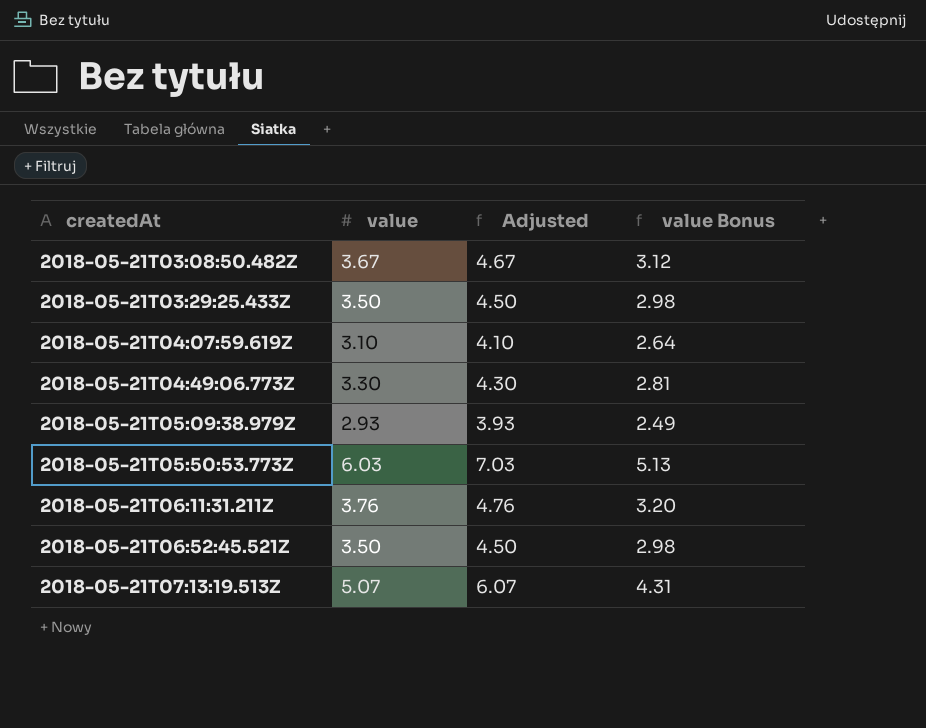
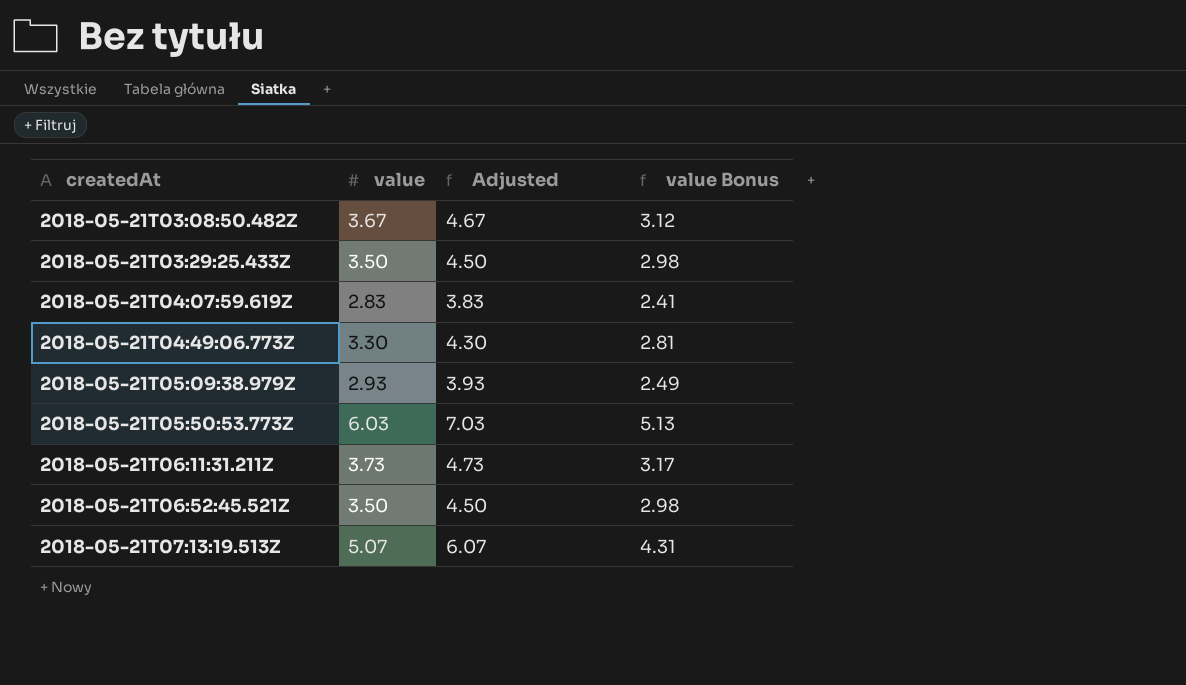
2018-05-21T04:07:59.619Z | value: 3.10 -> 2.83
2018-05-21T04:07:59.619Z | Adjusted: 4.10 -> 3.83
2018-05-21T04:07:59.619Z | value Bonus: 2.64 -> 2.41
2018-05-21T06:11:31.211Z | value: 3.76 -> 3.73
2018-05-21T06:11:31.211Z | Adjusted: 4.76 -> 4.73
2018-05-21T06:11:31.211Z | value Bonus: 3.20 -> 3.17

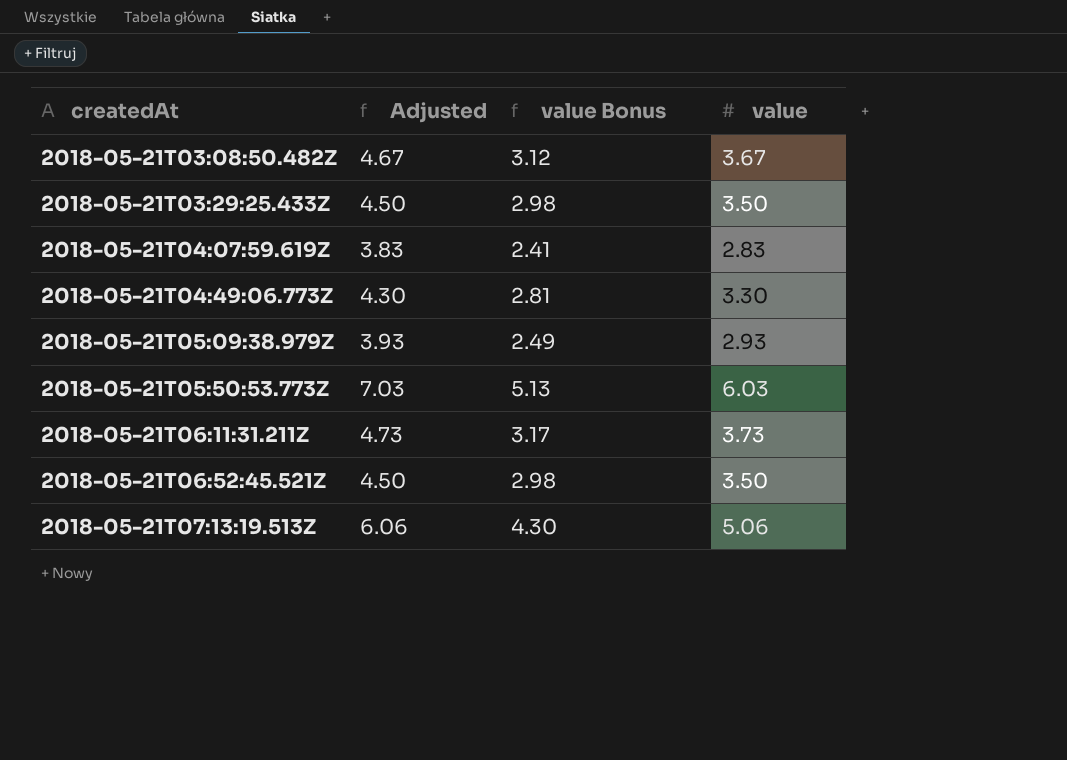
column value | position: 2 -> 4
2018-05-21T07:13:19.513Z | Adjusted: 6.07 -> 6.06
2018-05-21T07:13:19.513Z | value Bonus: 4.31 -> 4.30
2018-05-21T07:13:19.513Z | value: 5.07 -> 5.06

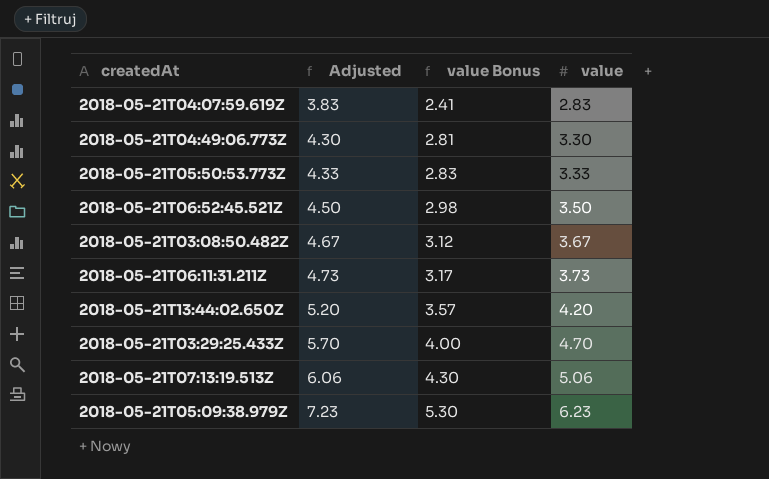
row order: createdAt ascending -> Adjusted ascending
2018-05-21T05:50:53.773Z | Adjusted: 7.03 -> 4.33
2018-05-21T05:50:53.773Z | value Bonus: 5.13 -> 2.83
2018-05-21T05:50:53.773Z | value: 6.03 -> 3.33
row 2018-05-21T13:44:02.650Z: none -> 5.20 | 3.57 | 4.20
2018-05-21T03:29:25.433Z | Adjusted: 4.50 -> 5.70
2018-05-21T03:29:25.433Z | value Bonus: 2.98 -> 4.00
2018-05-21T03:29:25.433Z | value: 3.50 -> 4.70
2018-05-21T05:09:38.979Z | Adjusted: 3.93 -> 7.23
2018-05-21T05:09:38.979Z | value Bonus: 2.49 -> 5.30
2018-05-21T05:09:38.979Z | value: 2.93 -> 6.23

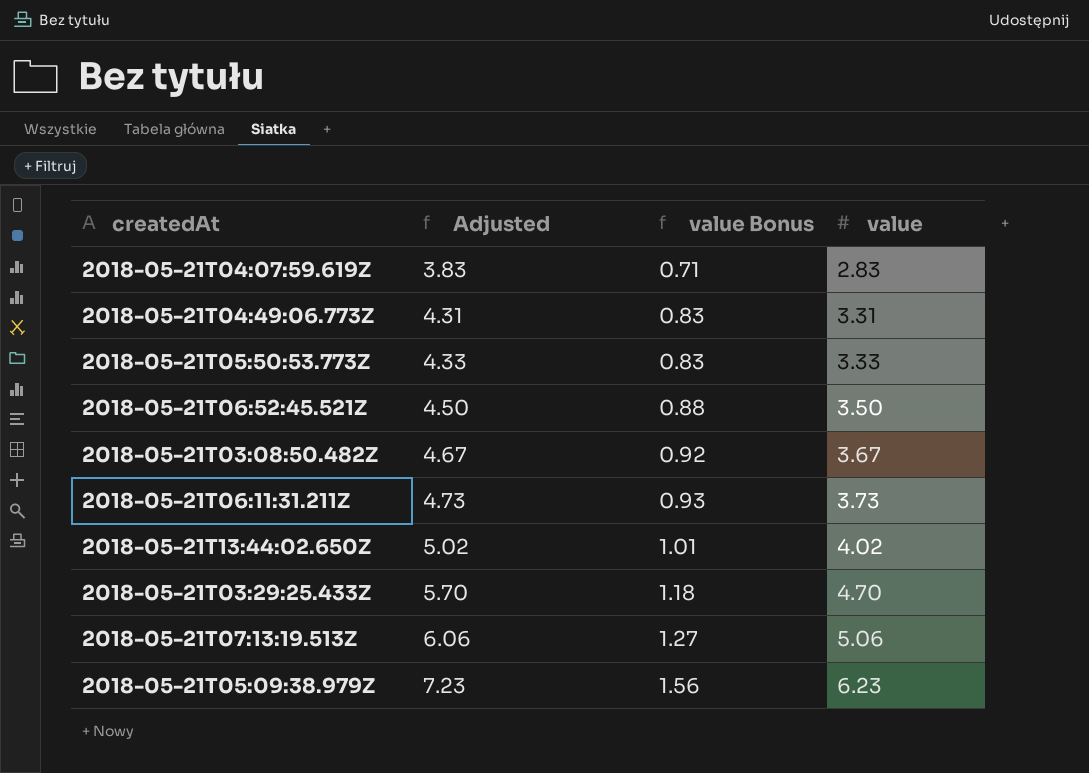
column value Bonus | formula: [value] * 0.85 -> [value] * 0.25
2018-05-21T04:49:06.773Z | Adjusted: 4.30 -> 4.31
2018-05-21T04:49:06.773Z | value: 3.30 -> 3.31
2018-05-21T13:44:02.650Z | Adjusted: 5.20 -> 5.02
2018-05-21T13:44:02.650Z | value: 4.20 -> 4.02

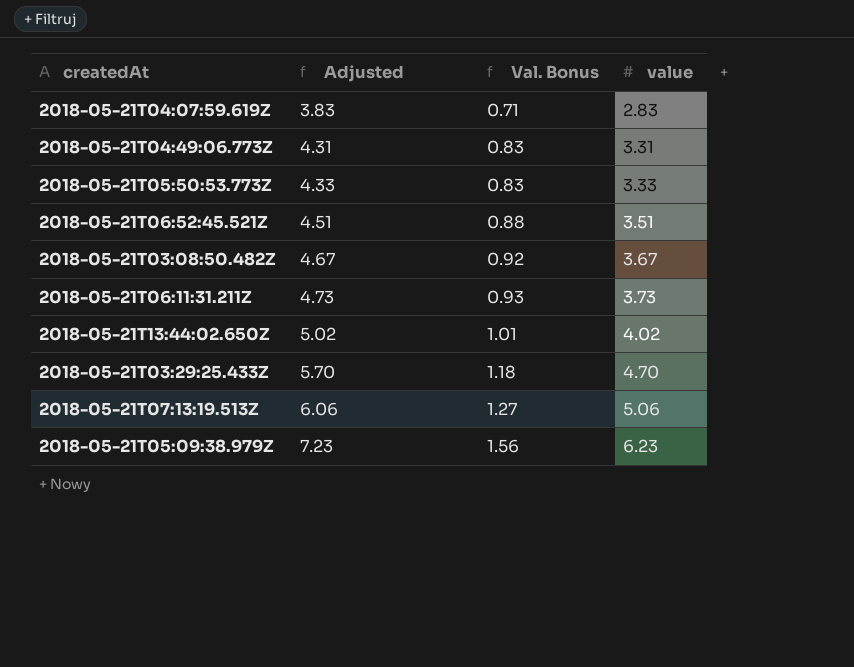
column name: value Bonus -> Val. Bonus
2018-05-21T06:52:45.521Z | Adjusted: 4.50 -> 4.51
2018-05-21T06:52:45.521Z | value: 3.50 -> 3.51

